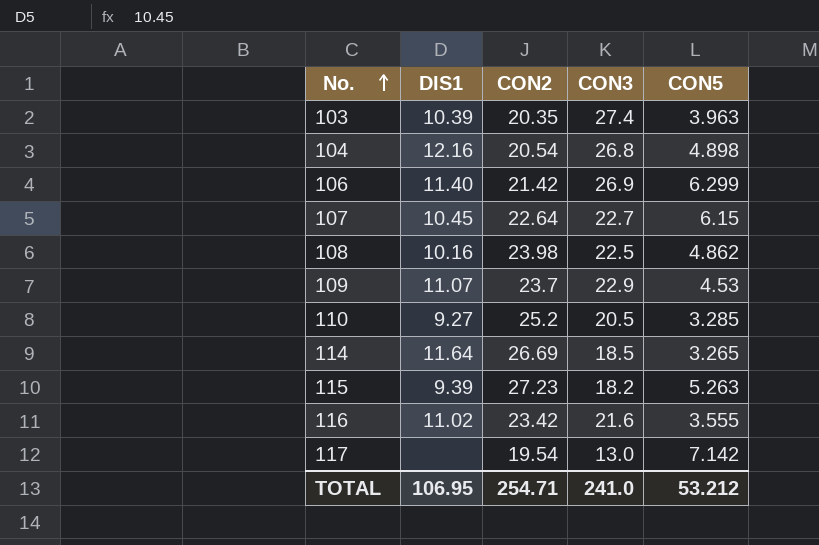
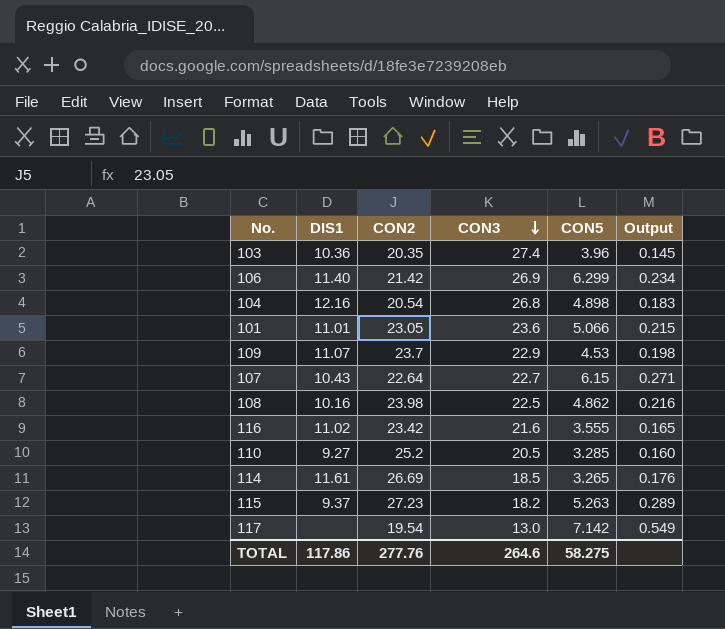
row order: No. ascending -> CON3 descending
column Output | formula: none -> [CON5] / [CON3]
103 | DIS1: 10.39 -> 10.36
103 | CON5: 3.963 -> 3.96
row 101: none -> 11.01 | 23.05 | 23.6 | 5.066 | 0.215
107 | DIS1: 10.45 -> 10.43
114 | DIS1: 11.64 -> 11.61
115 | DIS1: 9.39 -> 9.37
TOTAL | DIS1: 106.95 -> 117.86
TOTAL | CON2: 254.71 -> 277.76
TOTAL | CON3: 241.0 -> 264.6
TOTAL | CON5: 53.212 -> 58.275

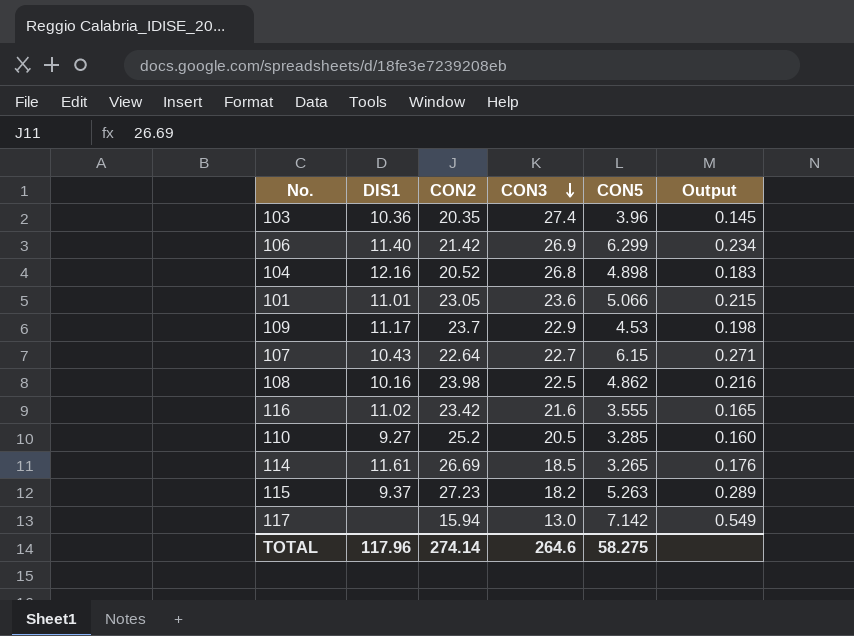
104 | CON2: 20.54 -> 20.52
109 | DIS1: 11.07 -> 11.17
117 | CON2: 19.54 -> 15.94
TOTAL | DIS1: 117.86 -> 117.96
TOTAL | CON2: 277.76 -> 274.14

